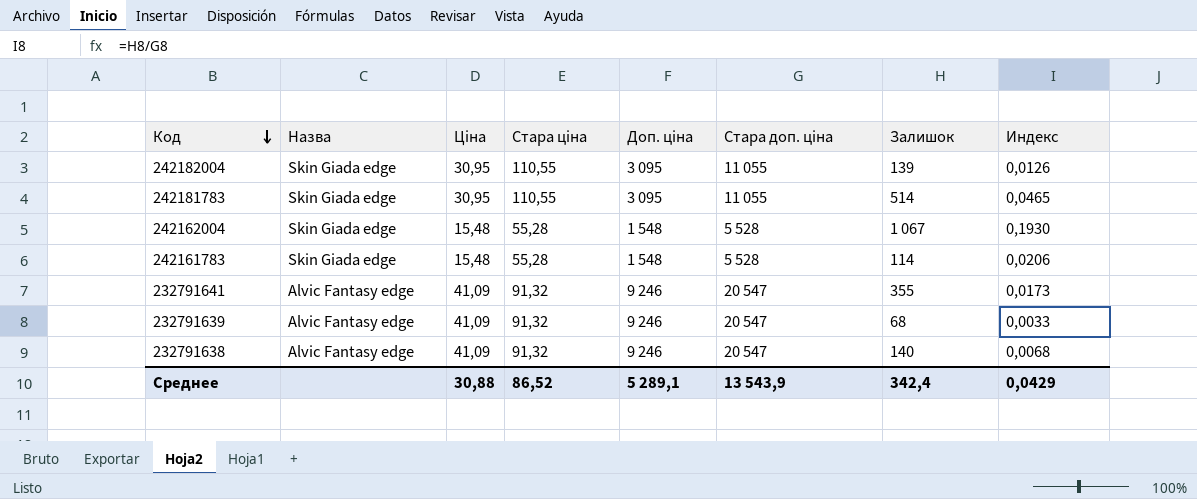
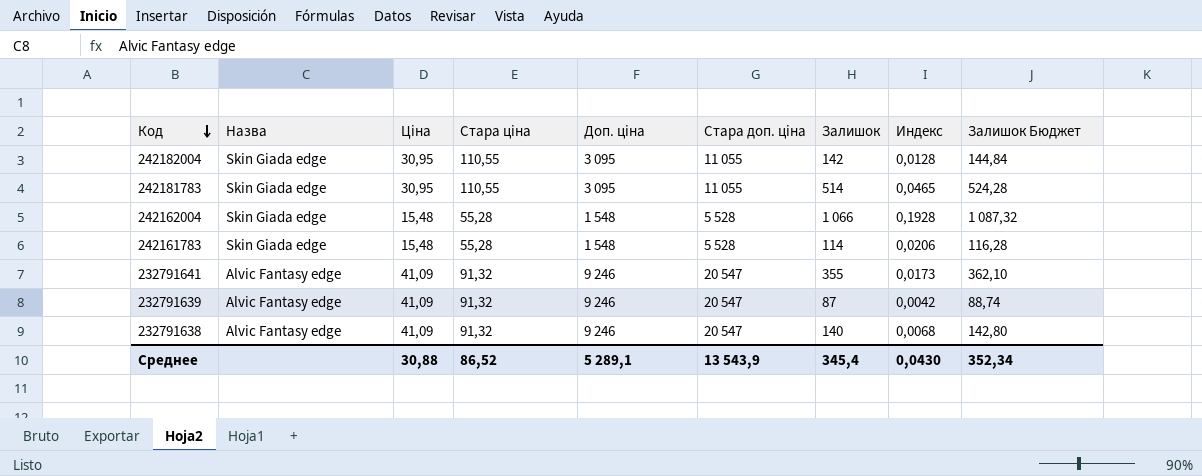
column Залишок Бюджет | formula: none -> [Залишок] * 1,02
242182004 | Залишок: 139 -> 142
242182004 | Индекс: 0,0126 -> 0,0128
242162004 | Залишок: 1 067 -> 1 066
242162004 | Индекс: 0,1930 -> 0,1928
232791639 | Залишок: 68 -> 87
232791639 | Индекс: 0,0033 -> 0,0042
Среднее | Залишок: 342,4 -> 345,4
Среднее | Индекс: 0,0429 -> 0,0430

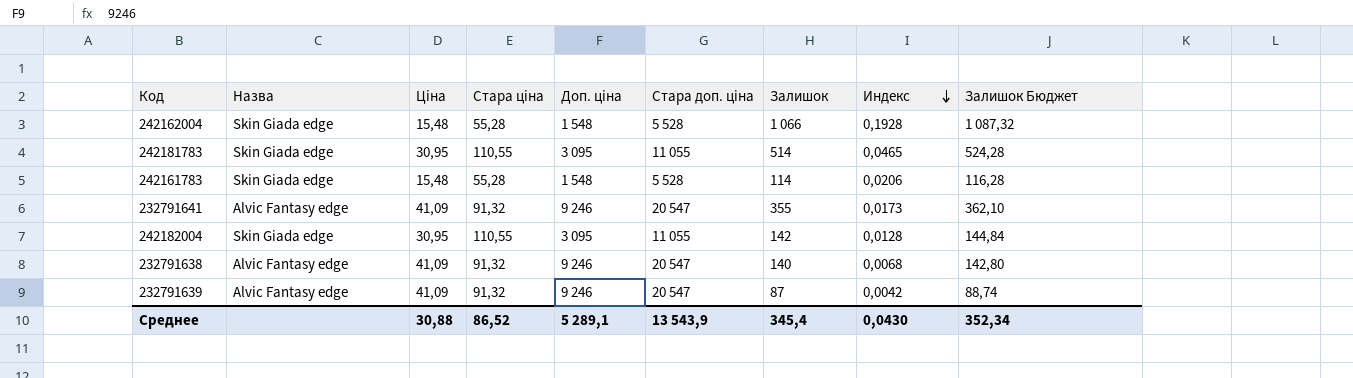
row order: Код descending -> Индекс descending

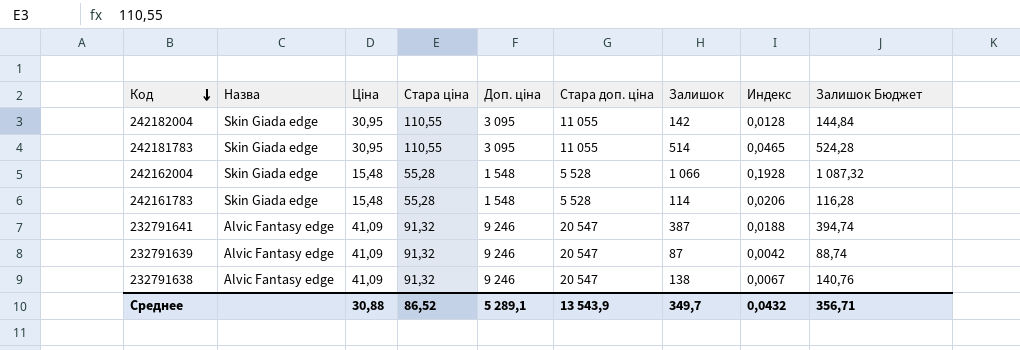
row order: Индекс descending -> Код descending
232791641 | Залишок: 355 -> 387
232791641 | Индекс: 0,0173 -> 0,0188
232791641 | Залишок Бюджет: 362,10 -> 394,74
232791638 | Залишок: 140 -> 138
232791638 | Индекс: 0,0068 -> 0,0067
232791638 | Залишок Бюджет: 142,80 -> 140,76
Среднее | Залишок: 345,4 -> 349,7
Среднее | Индекс: 0,0430 -> 0,0432
Среднее | Залишок Бюджет: 352,34 -> 356,71

